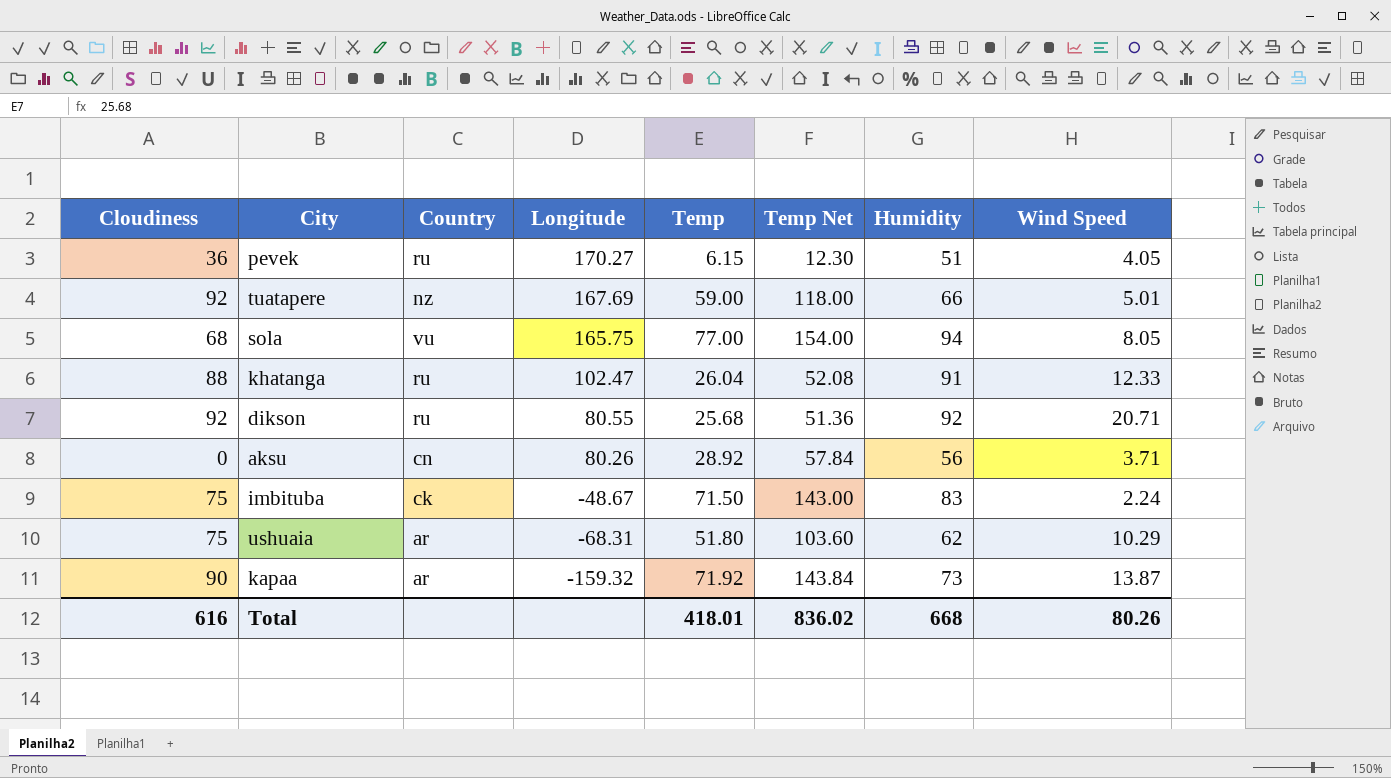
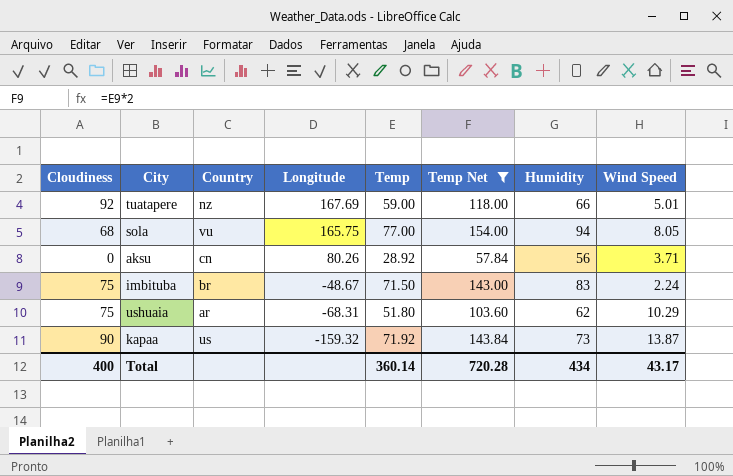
filter: none -> Temp Net >= 57.84
imbituba | Country: ck -> br
kapaa | Country: ar -> us
Total | Cloudiness: 616 -> 400
Total | Temp: 418.01 -> 360.14
Total | Temp Net: 836.02 -> 720.28
Total | Humidity: 668 -> 434
Total | Wind Speed: 80.26 -> 43.17

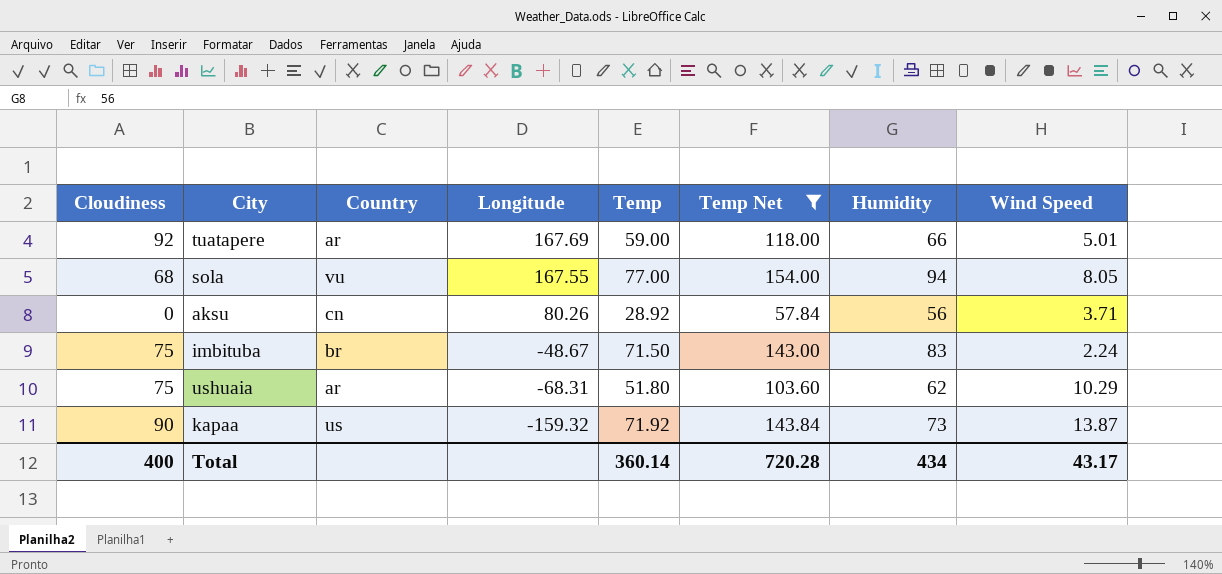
tuatapere | Country: nz -> ar
sola | Longitude: 165.75 -> 167.55

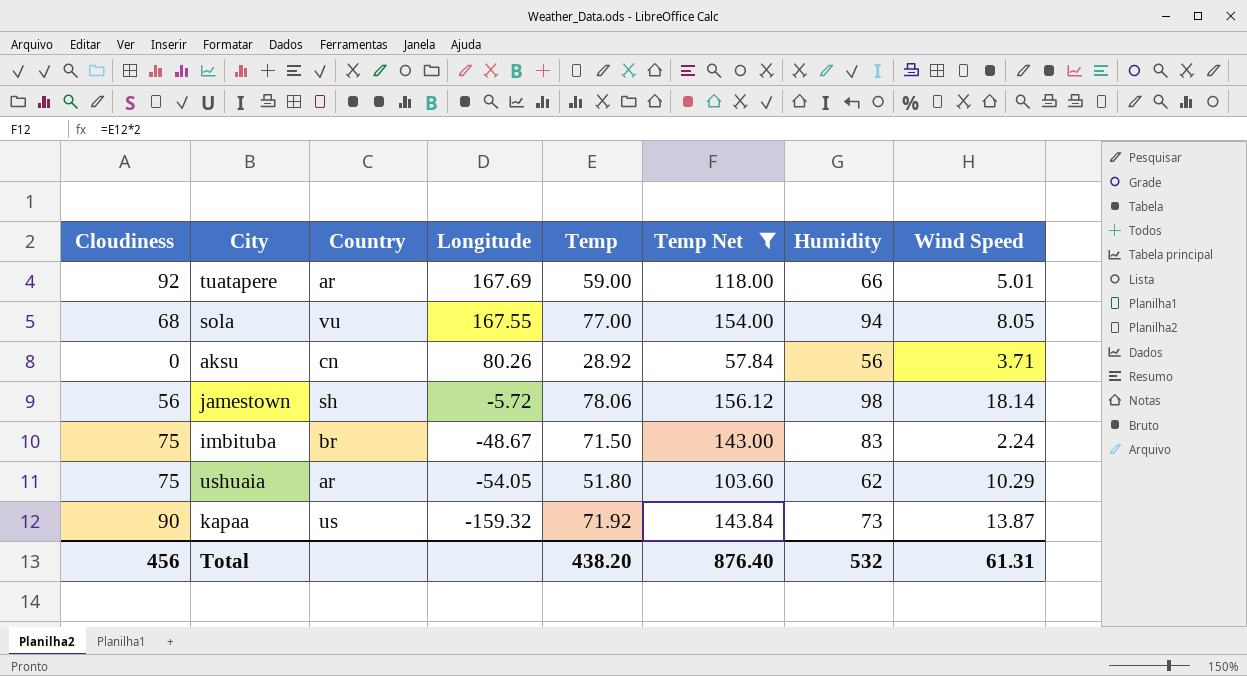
row jamestown: none -> 56 | sh | -5.72 | 78.06 | 156.12 | 98 | 18.14
ushuaia | Longitude: -68.31 -> -54.05
Total | Cloudiness: 400 -> 456
Total | Temp: 360.14 -> 438.20
Total | Temp Net: 720.28 -> 876.40
Total | Humidity: 434 -> 532
Total | Wind Speed: 43.17 -> 61.31

